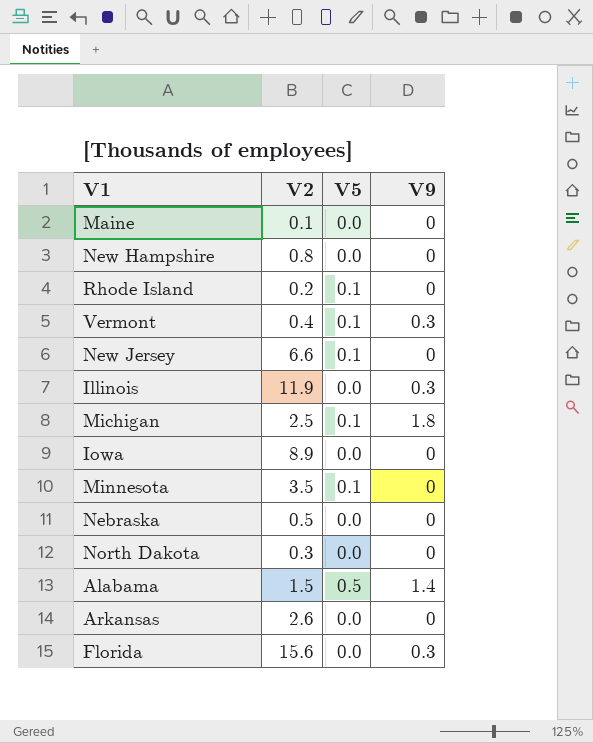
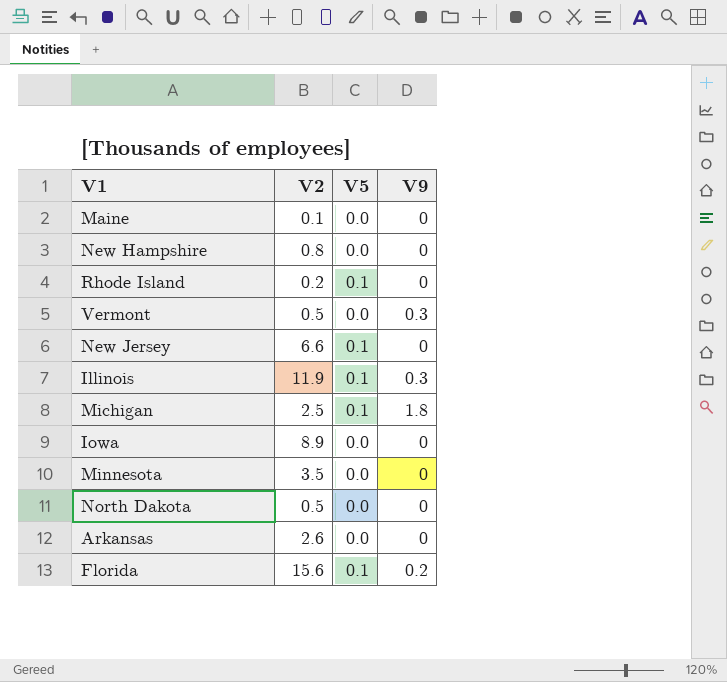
row Nebraska: 0.5 | 0.0 | 0 -> none
row Alabama: 1.5 | 0.5 | 1.4 -> none
Vermont | V2: 0.4 -> 0.5
Vermont | V5: 0.1 -> 0.0
Illinois | V5: 0.0 -> 0.1
Minnesota | V5: 0.1 -> 0.0
North Dakota | V2: 0.3 -> 0.5
Florida | V5: 0.0 -> 0.1
Florida | V9: 0.3 -> 0.2

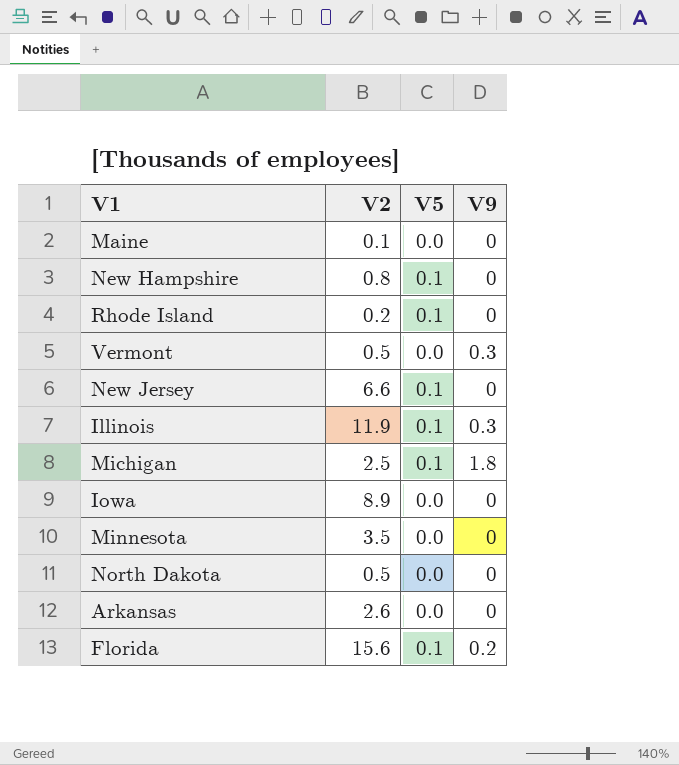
New Hampshire | V5: 0.0 -> 0.1

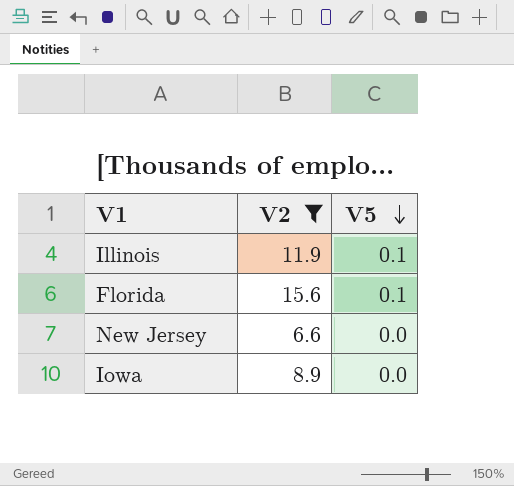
filter: none -> V2 >= 6.6
row order: none -> V5 descending
column V9 | position: 4 -> none
New Jersey | V5: 0.1 -> 0.0

